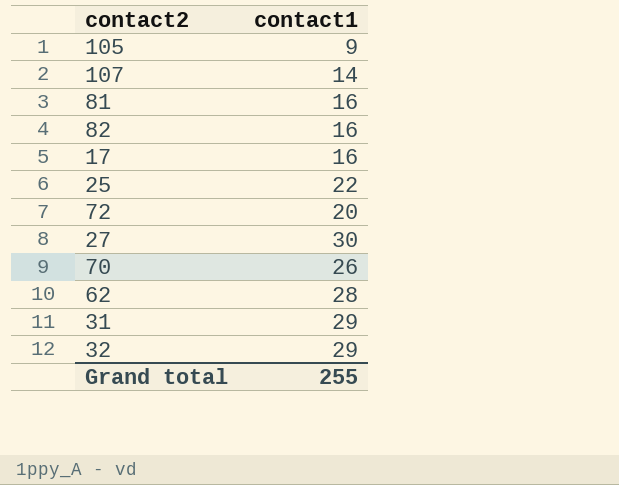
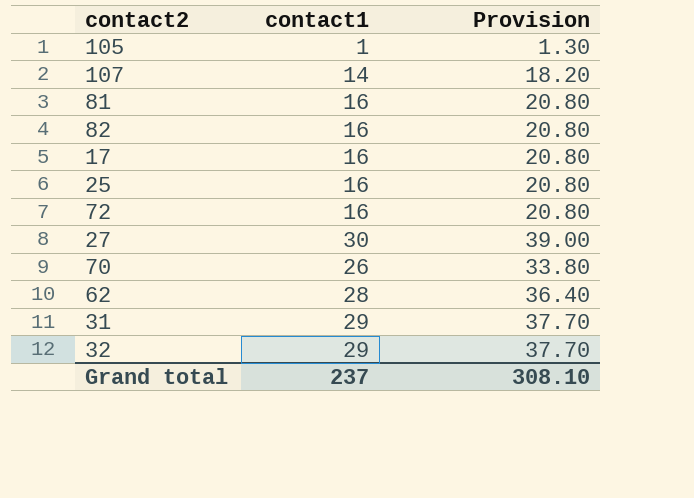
column Provision | formula: none -> [contact1] * 1.3
105 | contact1: 9 -> 1
25 | contact1: 22 -> 16
72 | contact1: 20 -> 16
Grand total | contact1: 255 -> 237

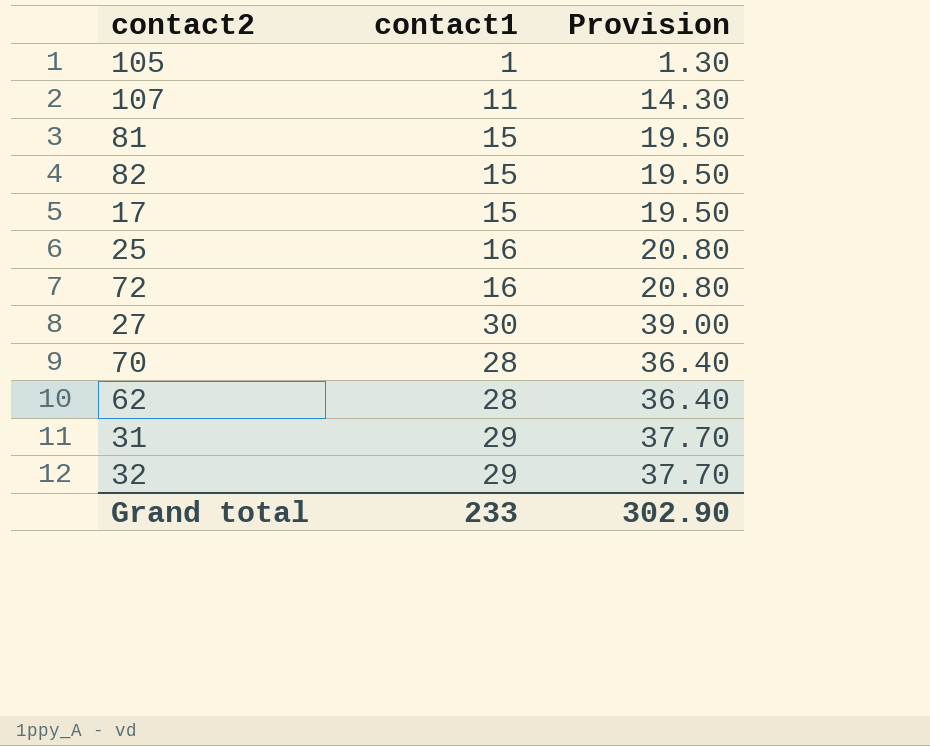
107 | contact1: 14 -> 11
107 | Provision: 18.20 -> 14.30
81 | contact1: 16 -> 15
81 | Provision: 20.80 -> 19.50
82 | contact1: 16 -> 15
82 | Provision: 20.80 -> 19.50
17 | contact1: 16 -> 15
17 | Provision: 20.80 -> 19.50
70 | contact1: 26 -> 28
70 | Provision: 33.80 -> 36.40
Grand total | contact1: 237 -> 233
Grand total | Provision: 308.10 -> 302.90

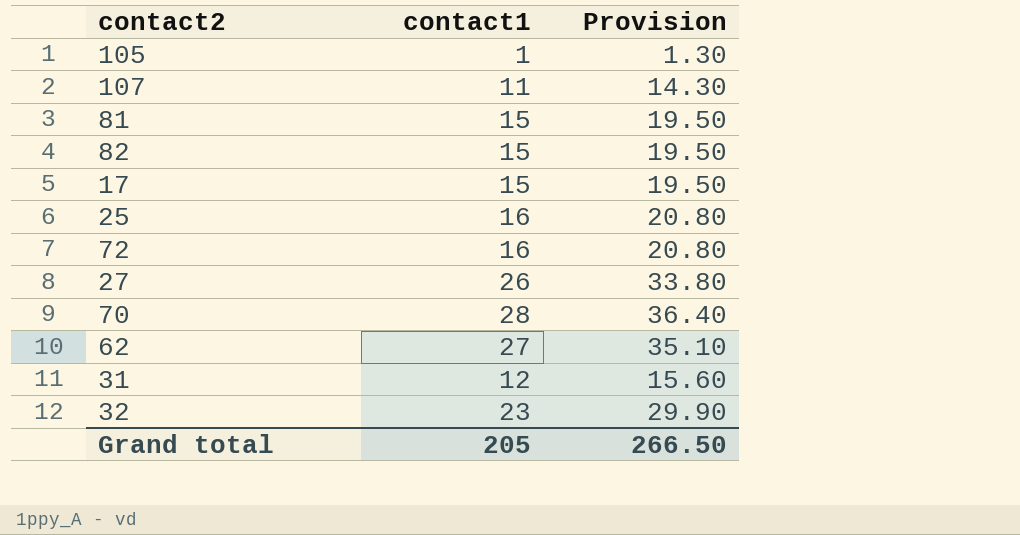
27 | contact1: 30 -> 26
27 | Provision: 39.00 -> 33.80
62 | contact1: 28 -> 27
62 | Provision: 36.40 -> 35.10
31 | contact1: 29 -> 12
31 | Provision: 37.70 -> 15.60
32 | contact1: 29 -> 23
32 | Provision: 37.70 -> 29.90
Grand total | contact1: 233 -> 205
Grand total | Provision: 302.90 -> 266.50

